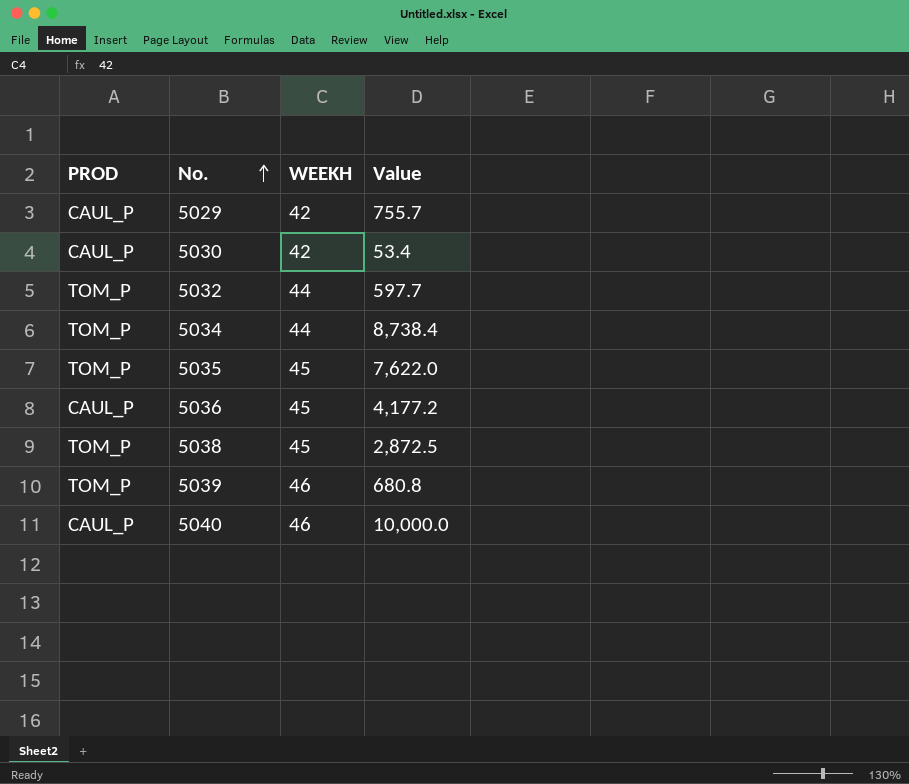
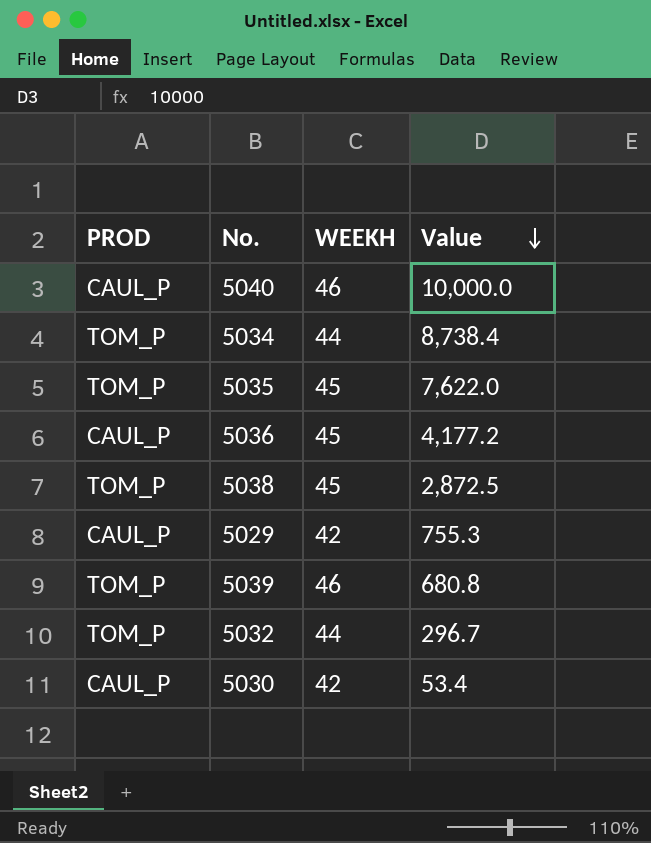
row order: No. ascending -> Value descending
5029 | Value: 755.7 -> 755.3
5032 | Value: 597.7 -> 296.7

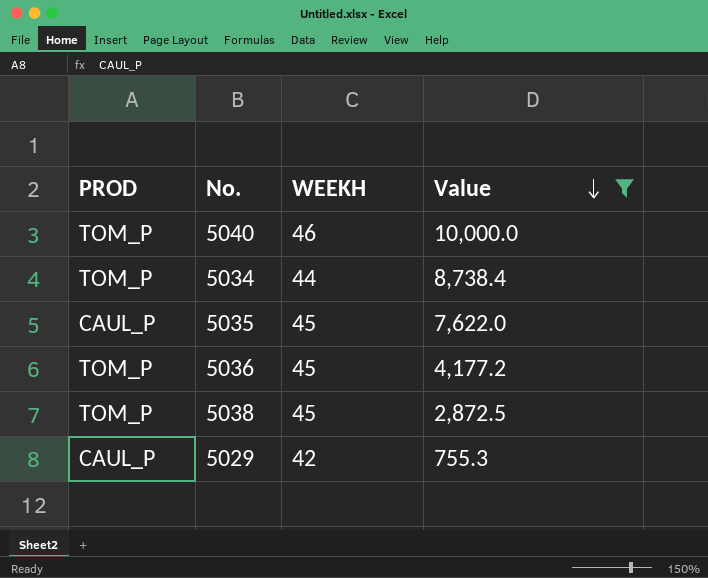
filter: none -> Value >= 755.3
5040 | PROD: CAUL_P -> TOM_P
5035 | PROD: TOM_P -> CAUL_P
5036 | PROD: CAUL_P -> TOM_P

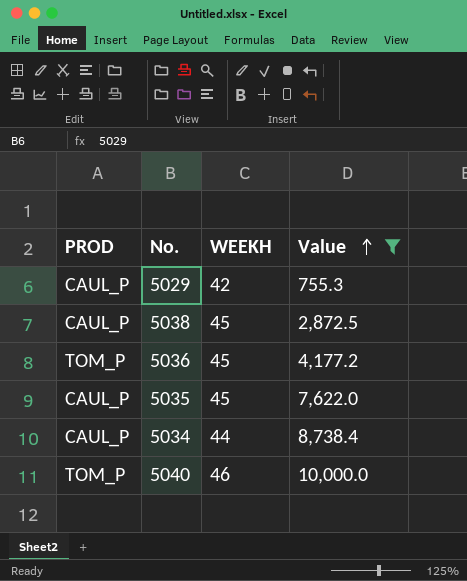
row order: Value descending -> Value ascending
5038 | PROD: TOM_P -> CAUL_P
5034 | PROD: TOM_P -> CAUL_P

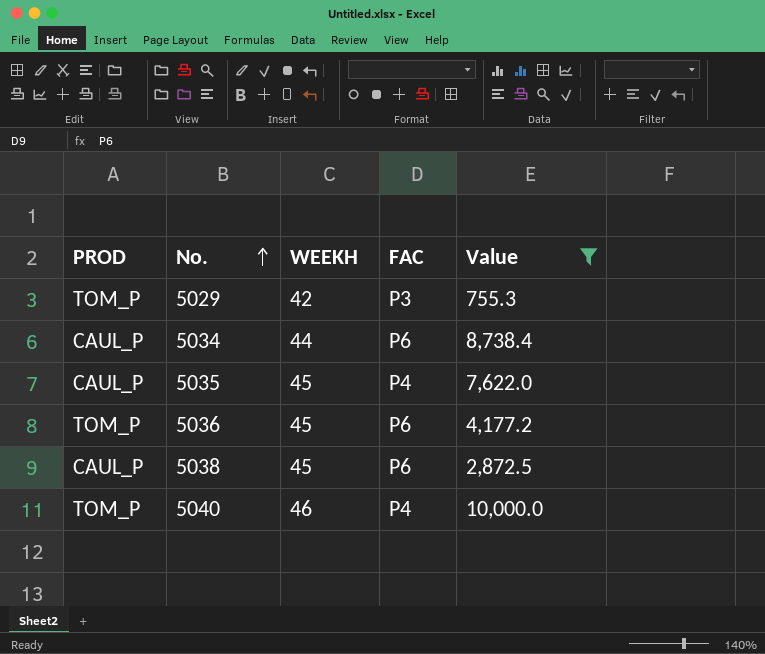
row order: Value ascending -> No. ascending
column FAC | position: none -> 4
5029 | PROD: CAUL_P -> TOM_P

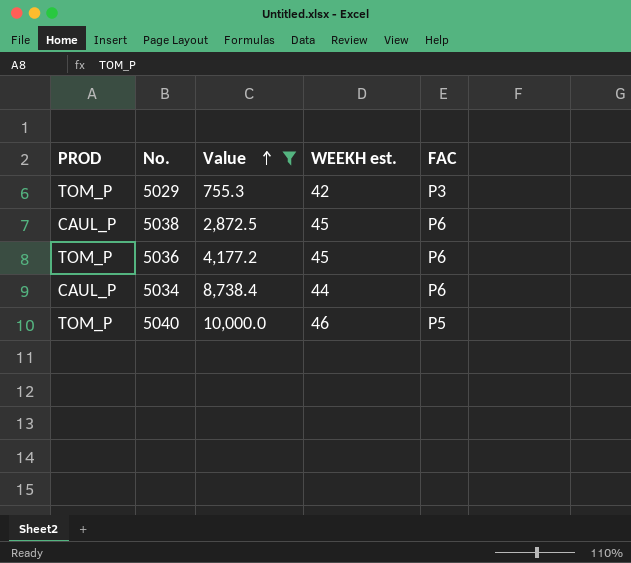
row order: No. ascending -> Value ascending
column Value | position: 5 -> 3
column name: WEEKH -> WEEKH est.
row 5035: CAUL_P | 45 | P4 | 7,622.0 -> none
5040 | FAC: P4 -> P5

